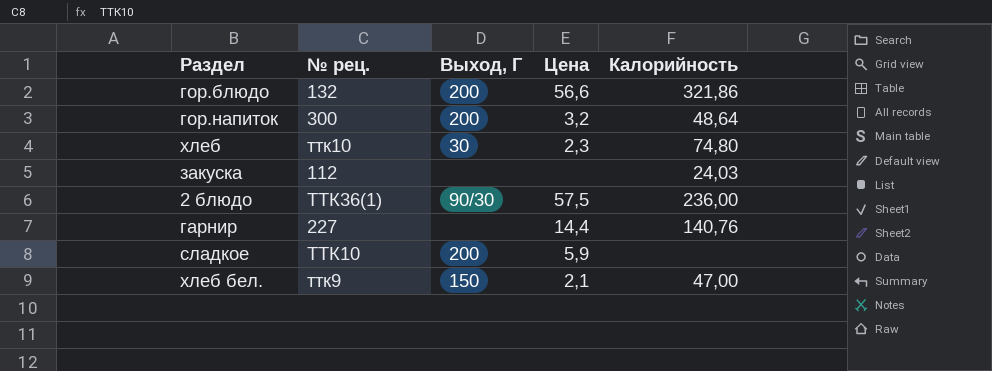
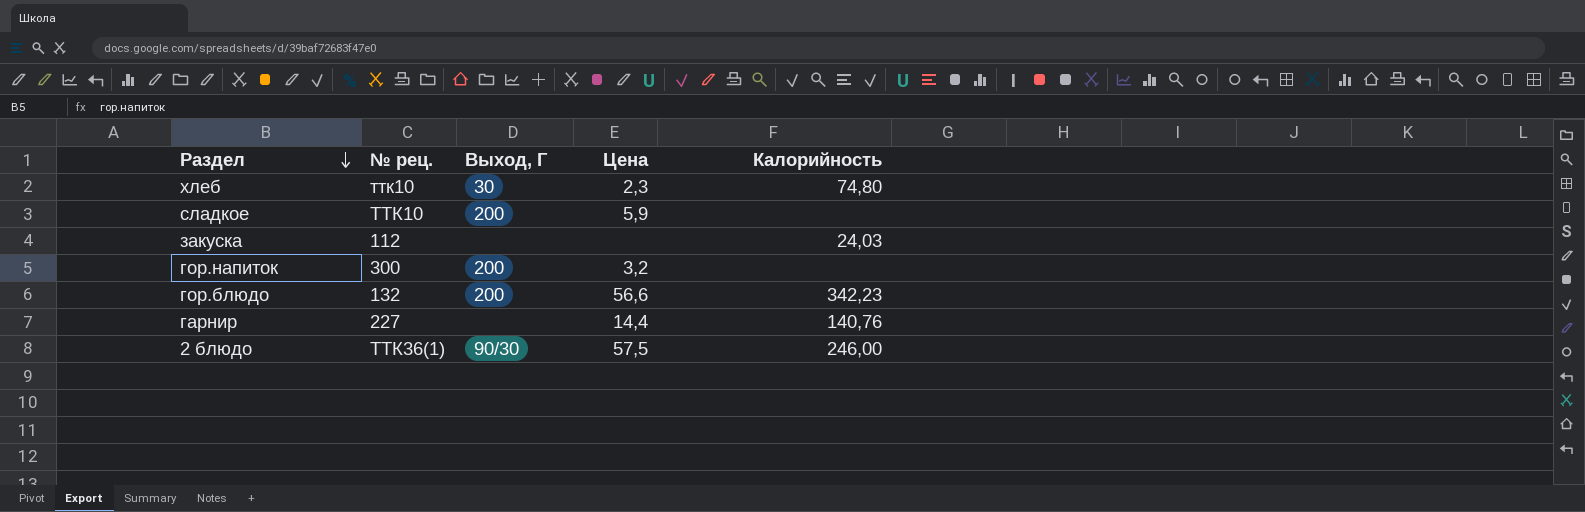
row order: none -> Раздел descending
row хлеб бел.: ттк9 | 150 | 2,1 | 47,00 -> none
гор.напиток | Калорийность: 48,64 -> none
гор.блюдо | Калорийность: 321,86 -> 342,23
2 блюдо | Калорийность: 236,00 -> 246,00

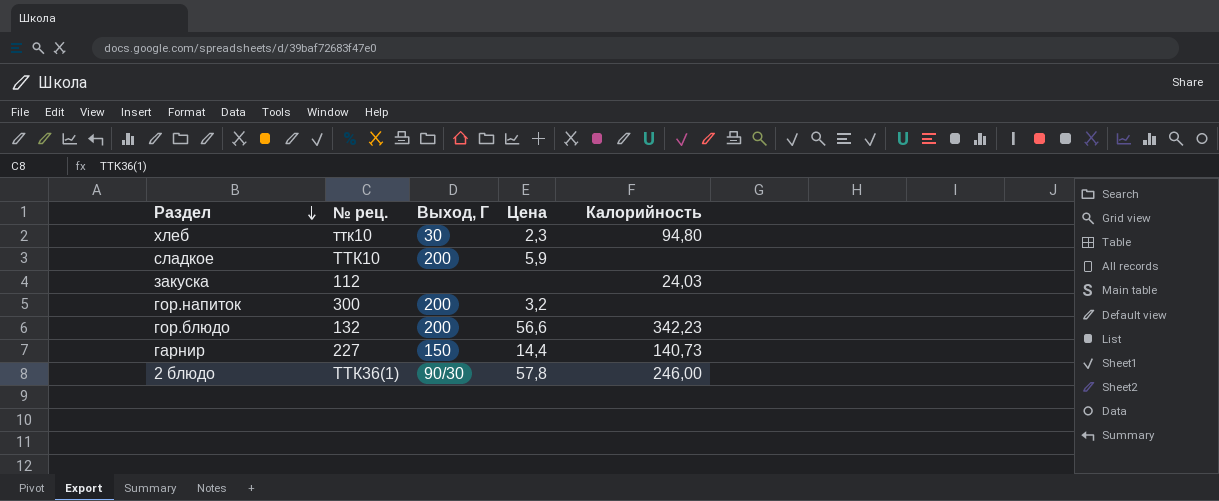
хлеб | Калорийность: 74,80 -> 94,80
гарнир | Выход, Г: none -> 150
гарнир | Калорийность: 140,76 -> 140,73
2 блюдо | Цена: 57,5 -> 57,8

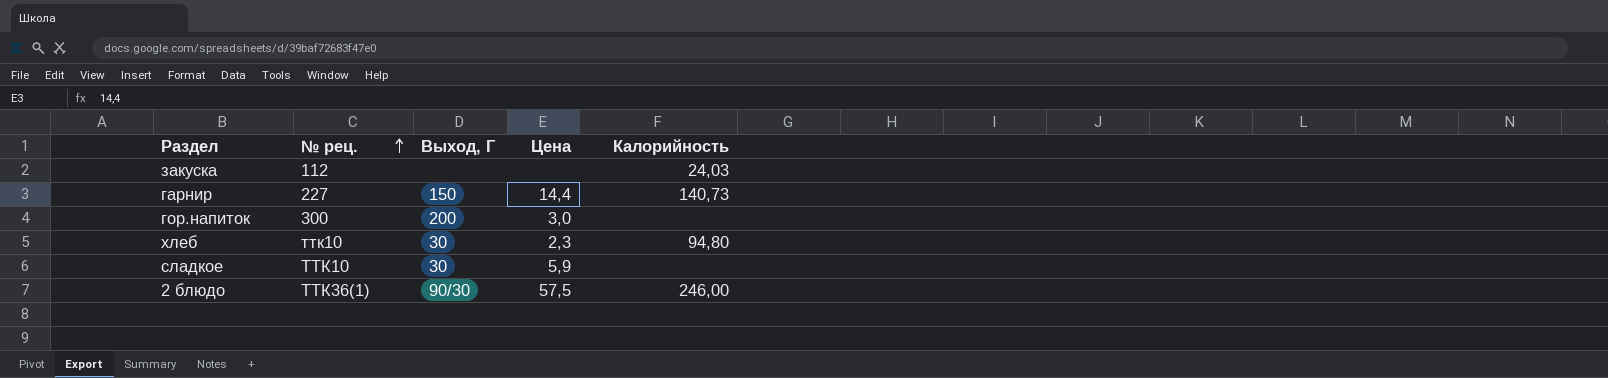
row order: Раздел descending -> № рец. ascending
row гор.блюдо: 132 | 200 | 56,6 | 342,23 -> none
гор.напиток | Цена: 3,2 -> 3,0
сладкое | Выход, Г: 200 -> 30
2 блюдо | Цена: 57,8 -> 57,5

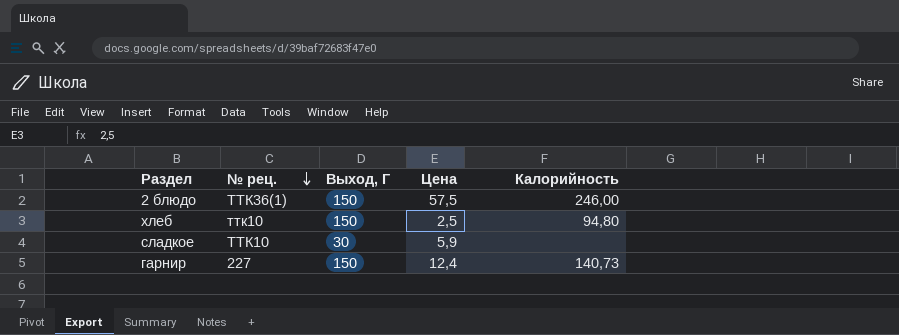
row order: № рец. ascending -> № рец. descending
row закуска: 112 | none | none | 24,03 -> none
row гор.напиток: 300 | 200 | 3,0 | none -> none
2 блюдо | Выход, Г: 90/30 -> 150
хлеб | Выход, Г: 30 -> 150
хлеб | Цена: 2,3 -> 2,5
гарнир | Цена: 14,4 -> 12,4

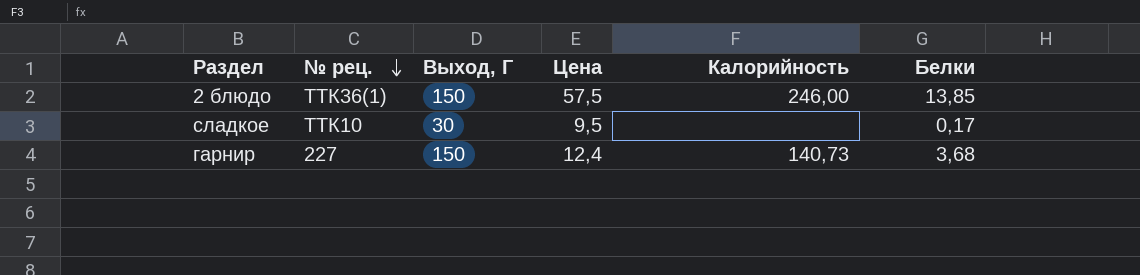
column Белки | position: none -> 6
row хлеб: ттк10 | 150 | 2,5 | 94,80 -> none
сладкое | Цена: 5,9 -> 9,5

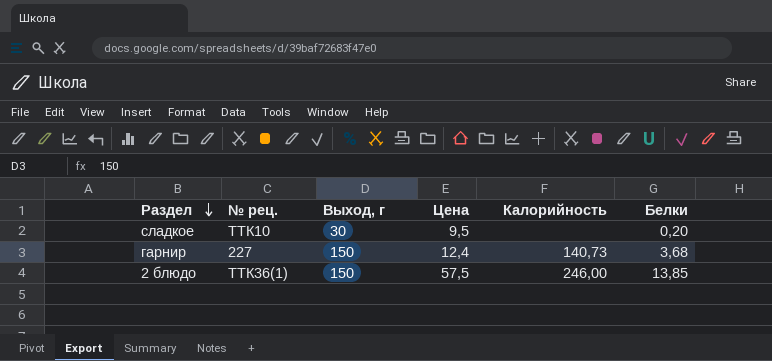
row order: № рец. descending -> Раздел descending
column name: Выход, Г -> Выход, г
сладкое | Белки: 0,17 -> 0,20

